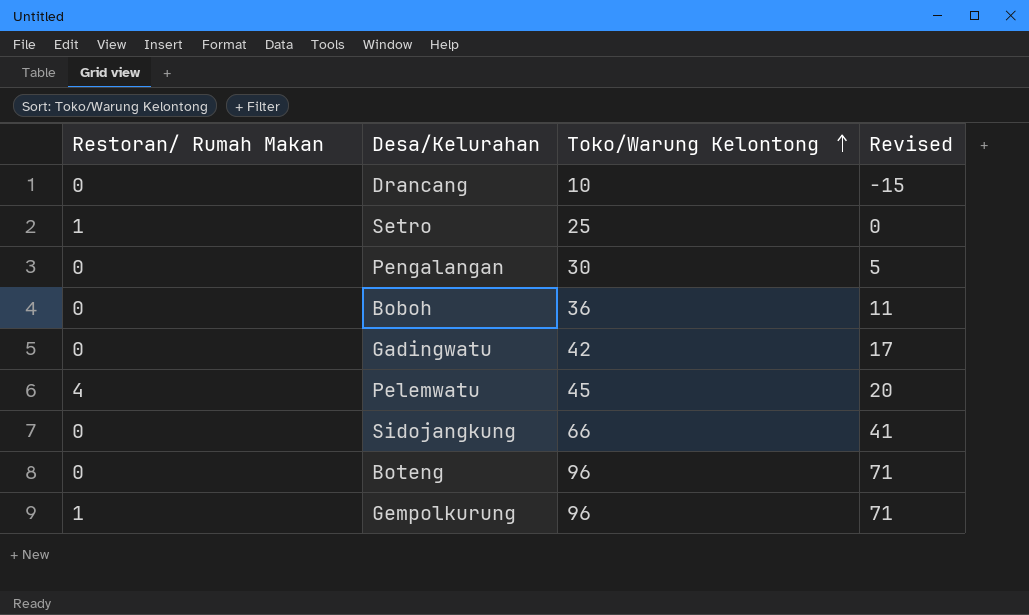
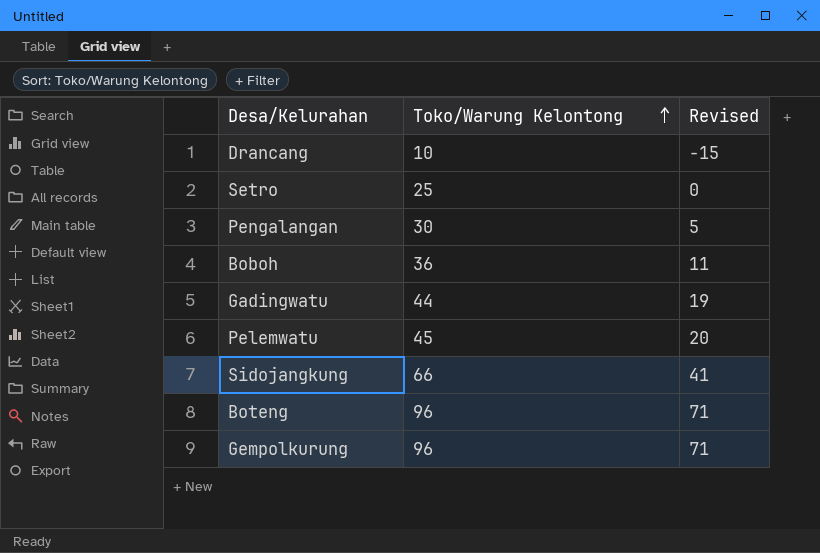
column Restoran/ Rumah Makan | position: 1 -> none
Gadingwatu | Toko/Warung Kelontong: 42 -> 44
Gadingwatu | Revised: 17 -> 19

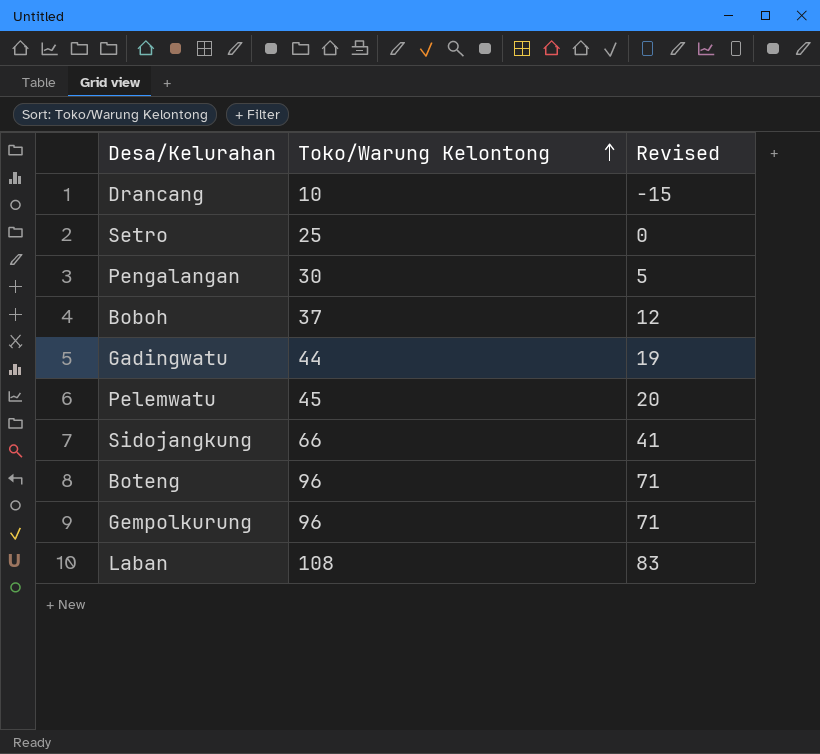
Boboh | Toko/Warung Kelontong: 36 -> 37
Boboh | Revised: 11 -> 12
row Laban: none -> 108 | 83

